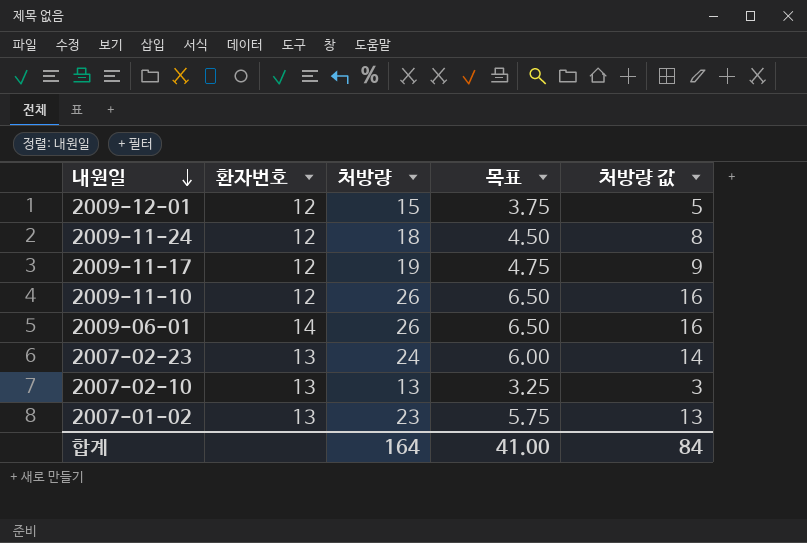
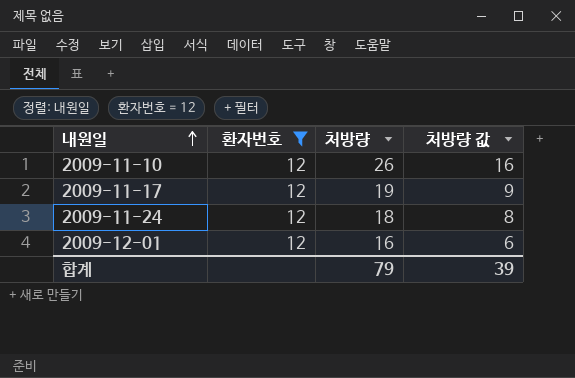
filter: none -> 환자번호 = 12
row order: 내원일 descending -> 내원일 ascending
column 목표 | formula: [처방량] * 0.25 -> none
2009-12-01 | 처방량: 15 -> 16
2009-12-01 | 처방량 값: 5 -> 6
합계 | 처방량: 164 -> 79
합계 | 처방량 값: 84 -> 39

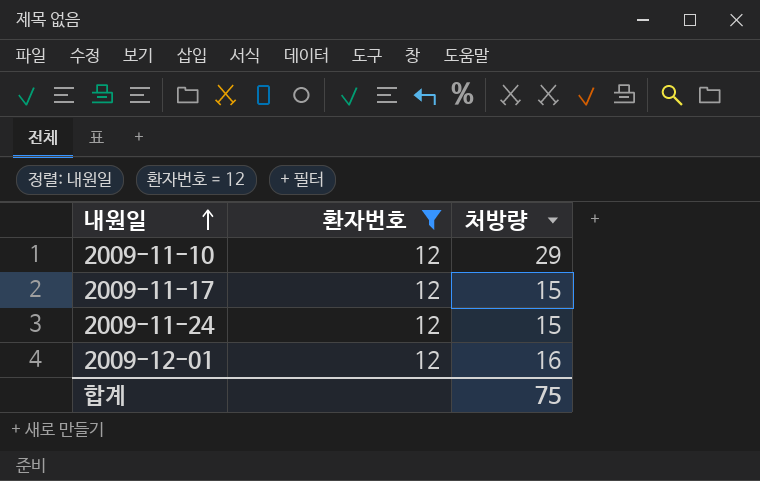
column 처방량 값 | formula: [처방량] - 10 -> none
2009-11-10 | 처방량: 26 -> 29
2009-11-17 | 처방량: 19 -> 15
2009-11-24 | 처방량: 18 -> 15
합계 | 처방량: 79 -> 75

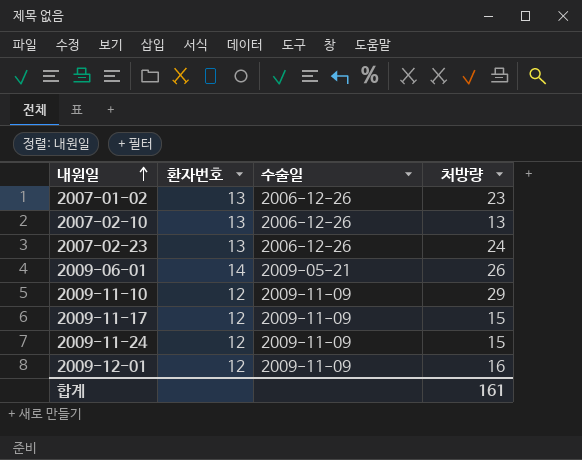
filter: 환자번호 = 12 -> none
column 수술일 | position: none -> 3
합계 | 처방량: 75 -> 161

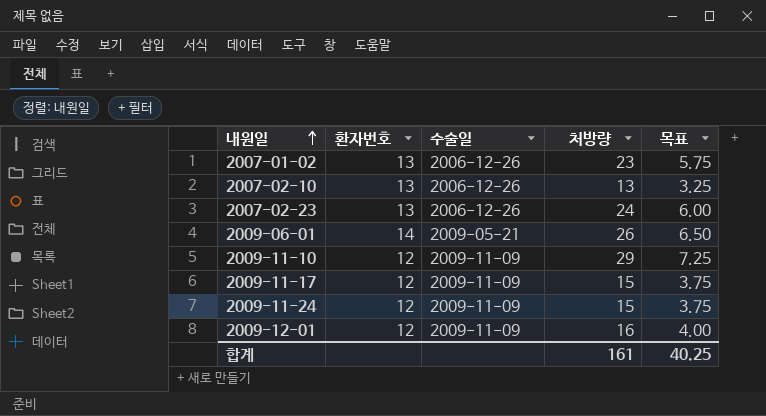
column 목표 | formula: none -> [처방량] * 0.25

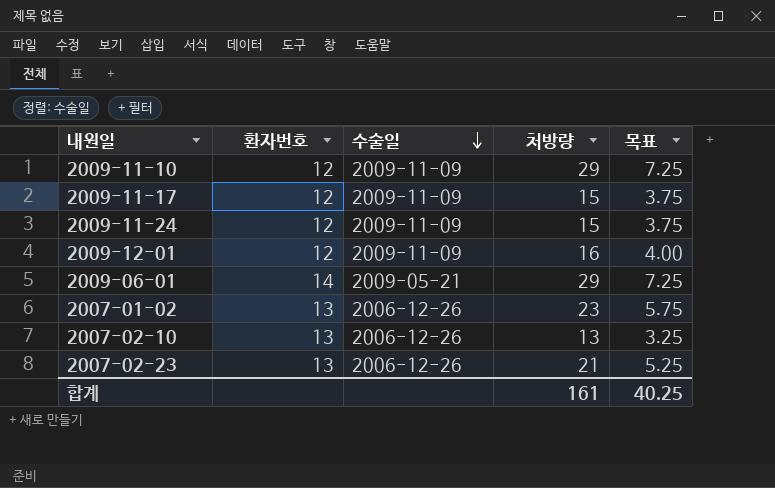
row order: 내원일 ascending -> 수술일 descending
2009-06-01 | 처방량: 26 -> 29
2009-06-01 | 목표: 6.50 -> 7.25
2007-02-23 | 처방량: 24 -> 21
2007-02-23 | 목표: 6.00 -> 5.25

